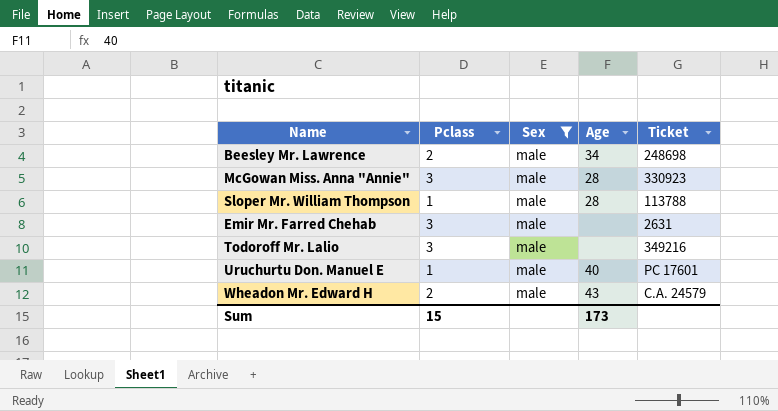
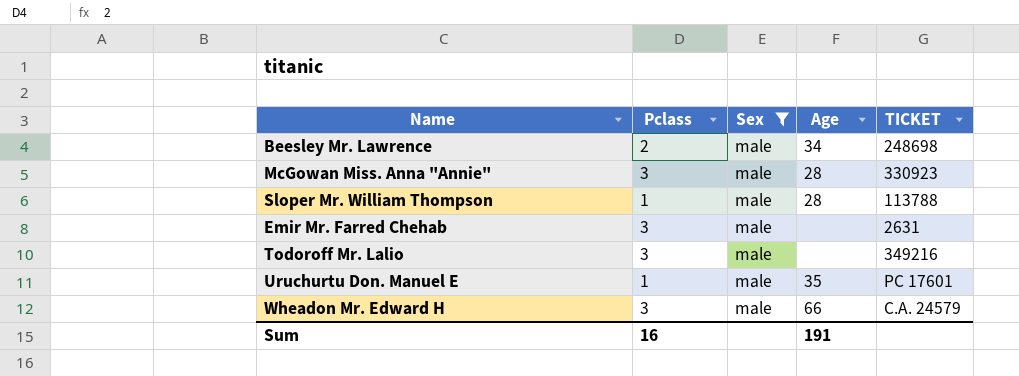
column name: Ticket -> TICKET
Uruchurtu Don. Manuel E | Age: 40 -> 35
Wheadon Mr. Edward H | Pclass: 2 -> 3
Wheadon Mr. Edward H | Age: 43 -> 66
Sum | Pclass: 15 -> 16
Sum | Age: 173 -> 191

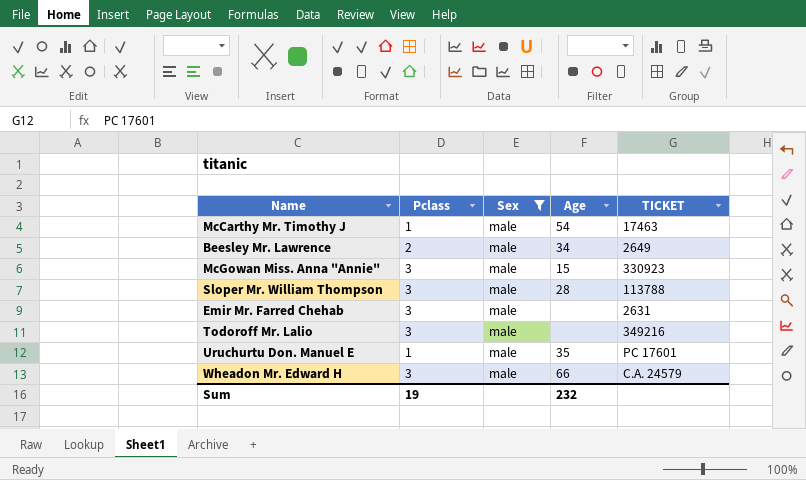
row McCarthy Mr. Timothy J: none -> 1 | male | 54 | 17463
Beesley Mr. Lawrence | TICKET: 248698 -> 2649
McGowan Miss. Anna "Annie" | Age: 28 -> 15
Sloper Mr. William Thompson | Pclass: 1 -> 3
Sum | Pclass: 16 -> 19
Sum | Age: 191 -> 232

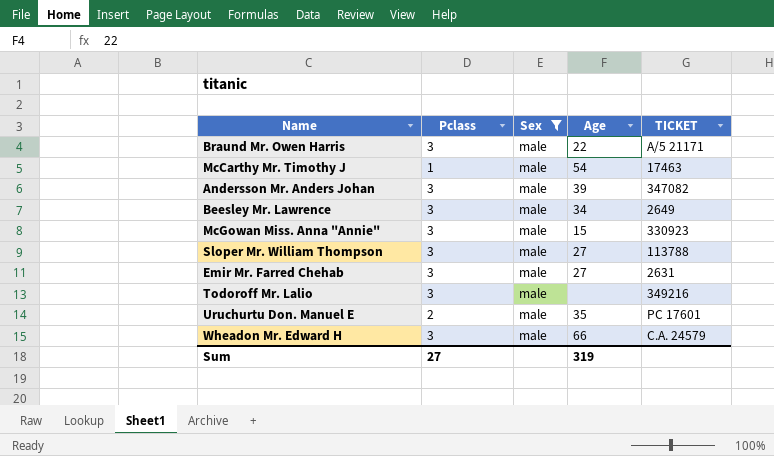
row Braund Mr. Owen Harris: none -> 3 | male | 22 | A/5 21171
row Andersson Mr. Anders Johan: none -> 3 | male | 39 | 347082
Beesley Mr. Lawrence | Pclass: 2 -> 3
Sloper Mr. William Thompson | Age: 28 -> 27
Emir Mr. Farred Chehab | Age: none -> 27
Uruchurtu Don. Manuel E | Pclass: 1 -> 2
Sum | Pclass: 19 -> 27
Sum | Age: 232 -> 319

